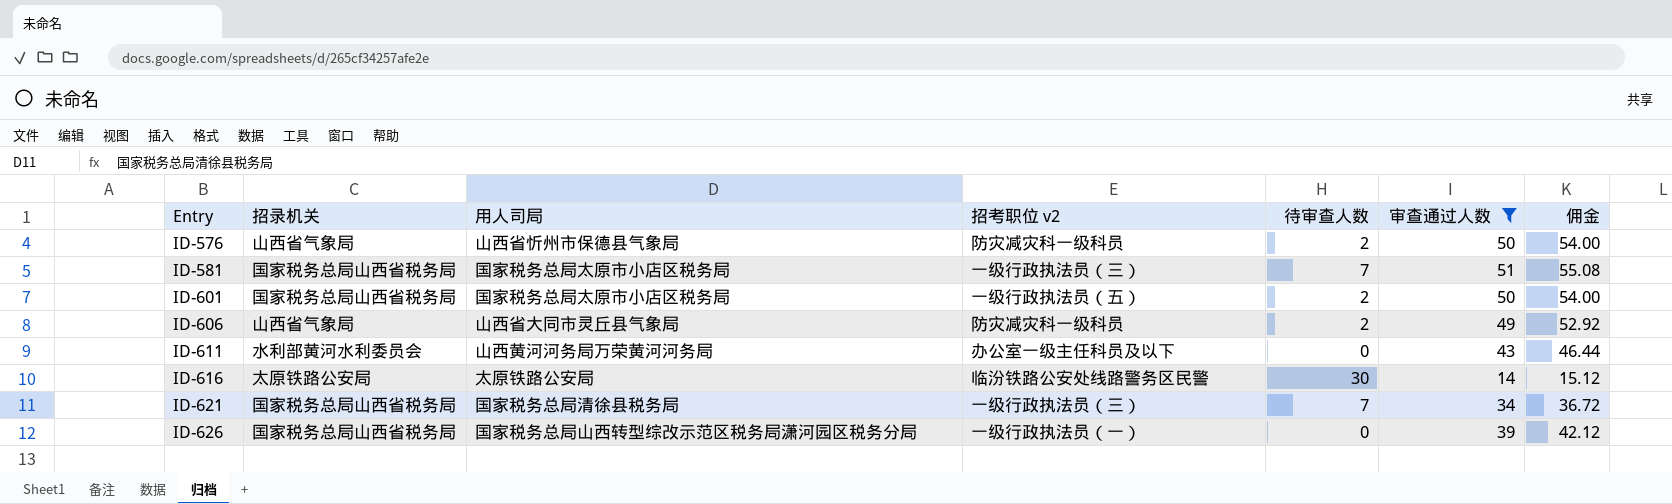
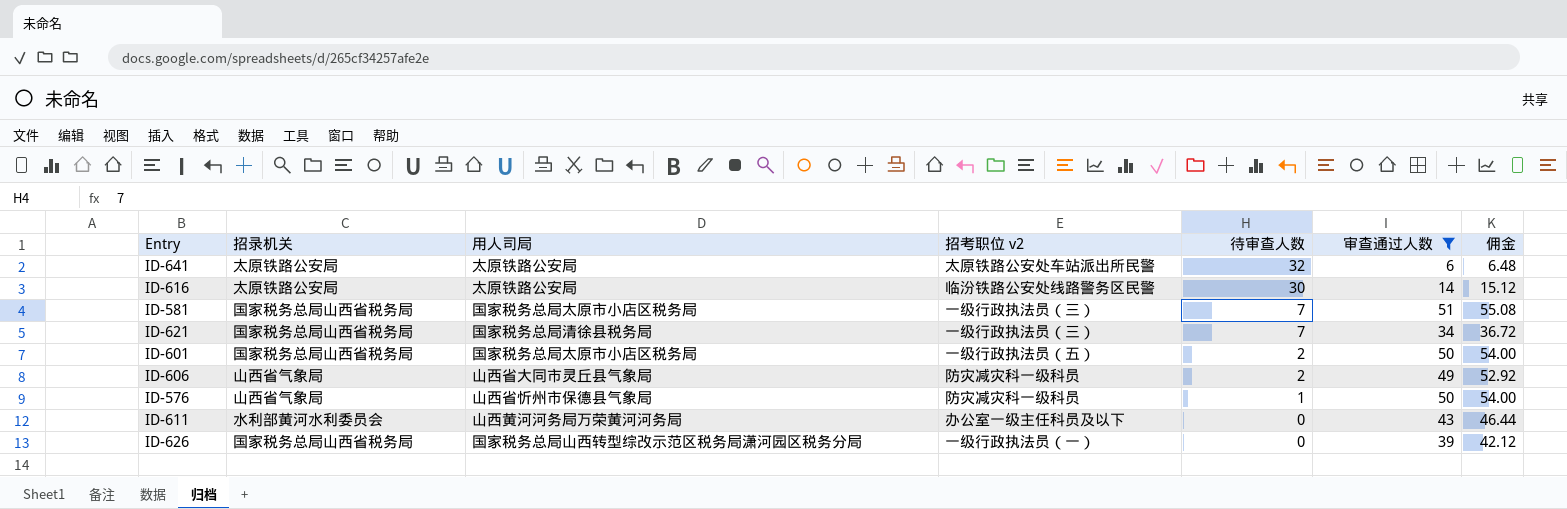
row order: Entry ascending -> 待审查人数 descending
row ID-641: none -> 太原铁路公安局 | 太原铁路公安局 | 太原铁路公安处车站派出所民警 | 32 | 6 | 6.48
ID-576 | 待审查人数: 2 -> 1

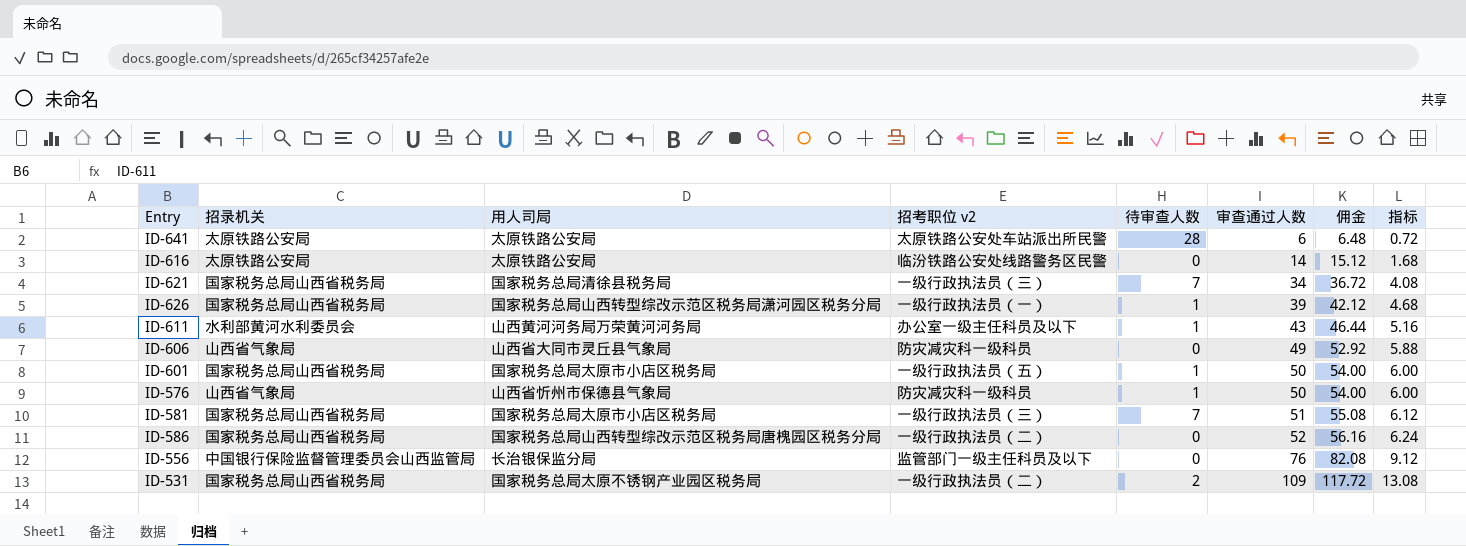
filter: 审查通过人数 <= 51 -> none
row order: 待审查人数 descending -> 审查通过人数 ascending
column 指标 | formula: none -> [审查通过人数] * 0.12
ID-641 | 待审查人数: 32 -> 28
ID-616 | 待审查人数: 30 -> 0
ID-626 | 待审查人数: 0 -> 1
ID-611 | 待审查人数: 0 -> 1
ID-606 | 待审查人数: 2 -> 0
ID-601 | 待审查人数: 2 -> 1

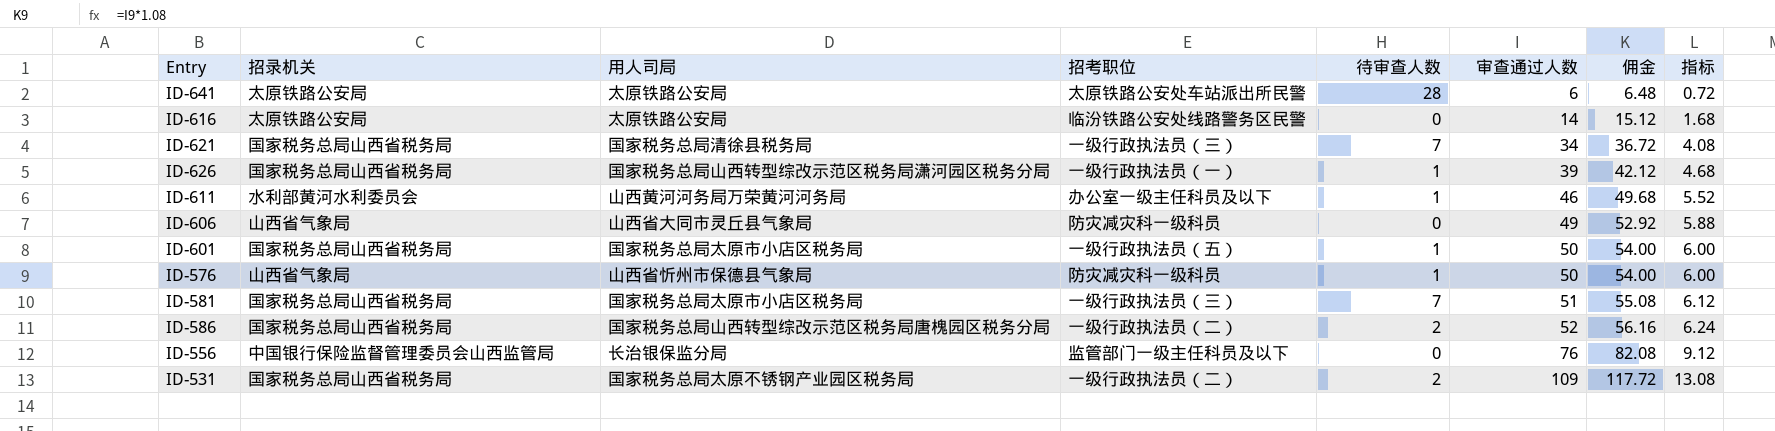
column name: 招考职位 v2 -> 招考职位
ID-611 | 审查通过人数: 43 -> 46
ID-611 | 佣金: 46.44 -> 49.68
ID-611 | 指标: 5.16 -> 5.52
ID-586 | 待审查人数: 0 -> 2

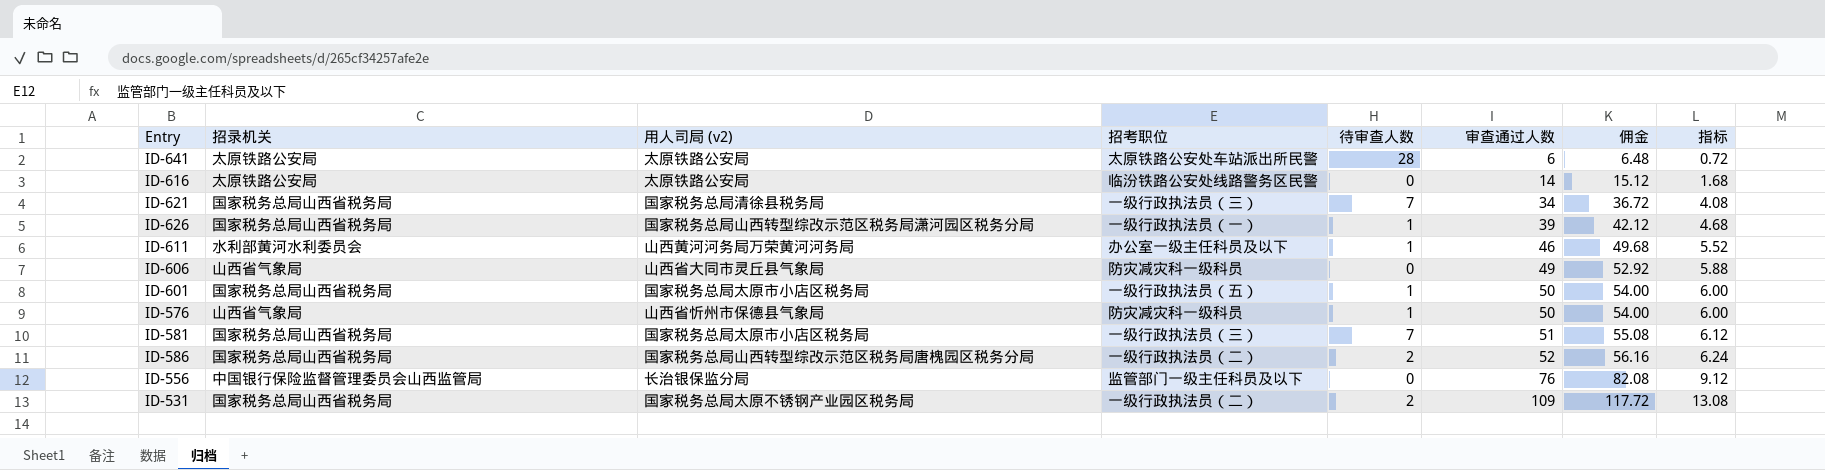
column name: 用人司局 -> 用人司局 (v2)

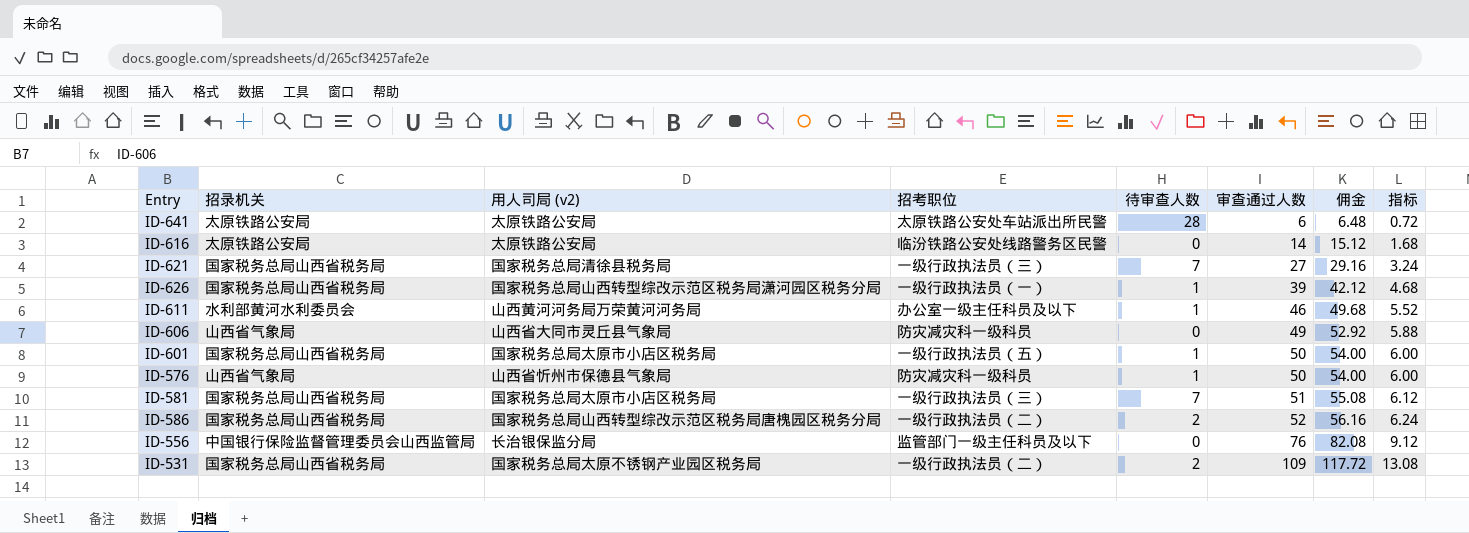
ID-621 | 审查通过人数: 34 -> 27
ID-621 | 佣金: 36.72 -> 29.16
ID-621 | 指标: 4.08 -> 3.24

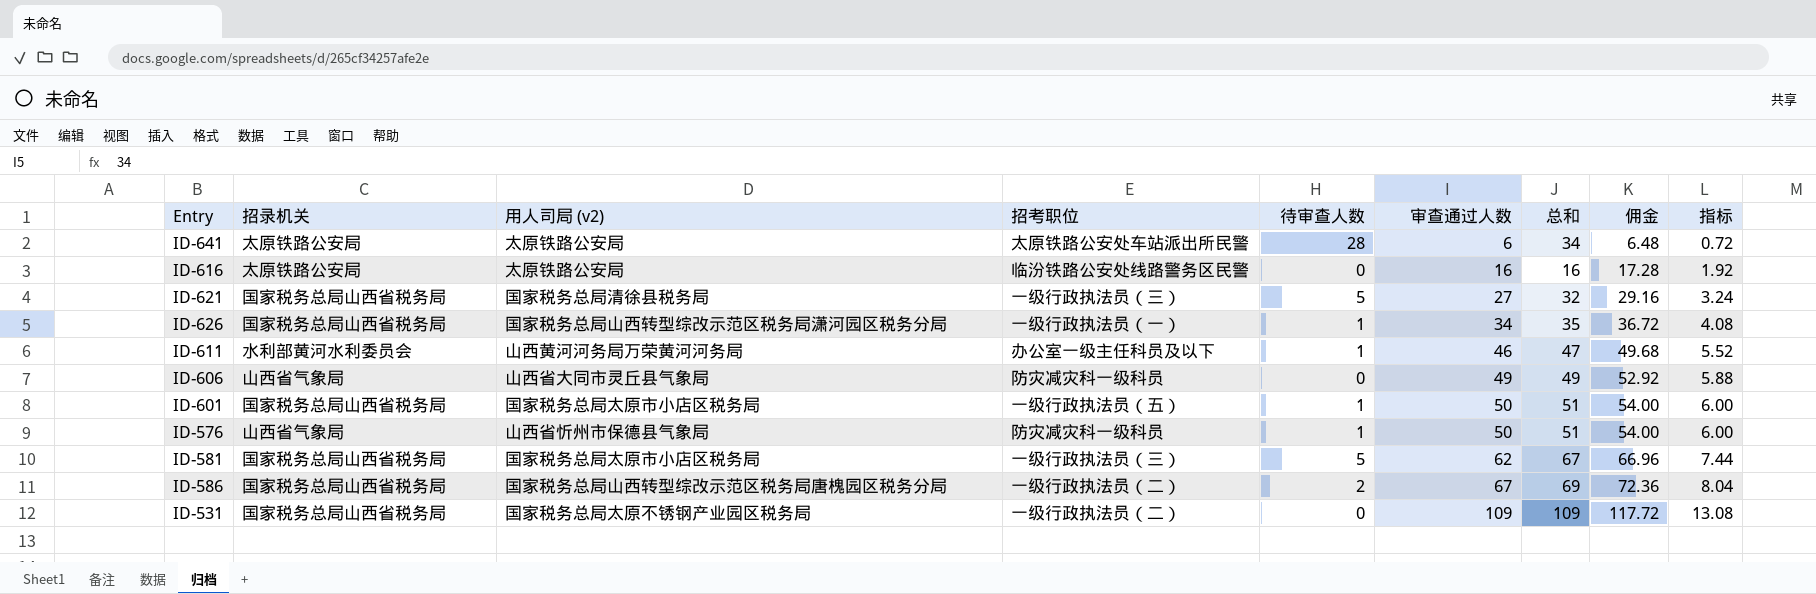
column 总和 | formula: none -> [待审查人数] + [审查通过人数]
row ID-556: 中国银行保险监督管理委员会山西监管局 | 长治银保监分局 | 监管部门一级主任科员及以下 | 0 | 76 | 82.08 | 9.12 -> none
ID-616 | 审查通过人数: 14 -> 16
ID-616 | 佣金: 15.12 -> 17.28
ID-616 | 指标: 1.68 -> 1.92
ID-621 | 待审查人数: 7 -> 5
ID-626 | 审查通过人数: 39 -> 34
ID-626 | 佣金: 42.12 -> 36.72
ID-626 | 指标: 4.68 -> 4.08
ID-581 | 待审查人数: 7 -> 5
ID-581 | 审查通过人数: 51 -> 62
ID-581 | 佣金: 55.08 -> 66.96
ID-581 | 指标: 6.12 -> 7.44
ID-586 | 审查通过人数: 52 -> 67
ID-586 | 佣金: 56.16 -> 72.36
ID-586 | 指标: 6.24 -> 8.04
ID-531 | 待审查人数: 2 -> 0

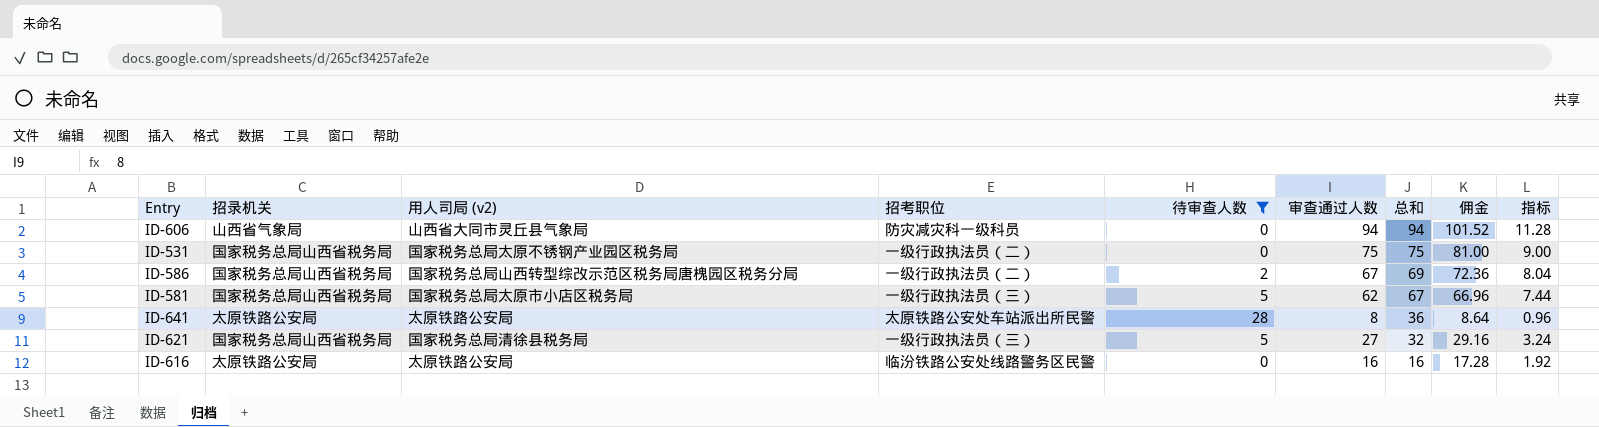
filter: none -> 待审查人数 != 1
row order: 审查通过人数 ascending -> 总和 descending
ID-606 | 审查通过人数: 49 -> 94
ID-606 | 总和: 49 -> 94
ID-606 | 佣金: 52.92 -> 101.52
ID-606 | 指标: 5.88 -> 11.28
ID-531 | 审查通过人数: 109 -> 75
ID-531 | 总和: 109 -> 75
ID-531 | 佣金: 117.72 -> 81.00
ID-531 | 指标: 13.08 -> 9.00
ID-641 | 审查通过人数: 6 -> 8
ID-641 | 总和: 34 -> 36
ID-641 | 佣金: 6.48 -> 8.64
ID-641 | 指标: 0.72 -> 0.96

